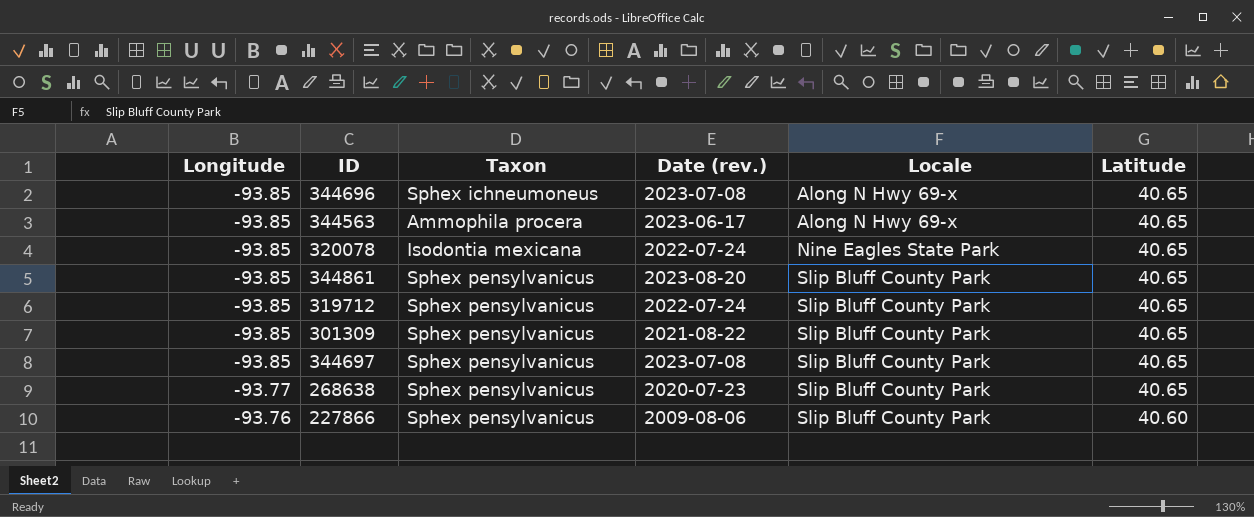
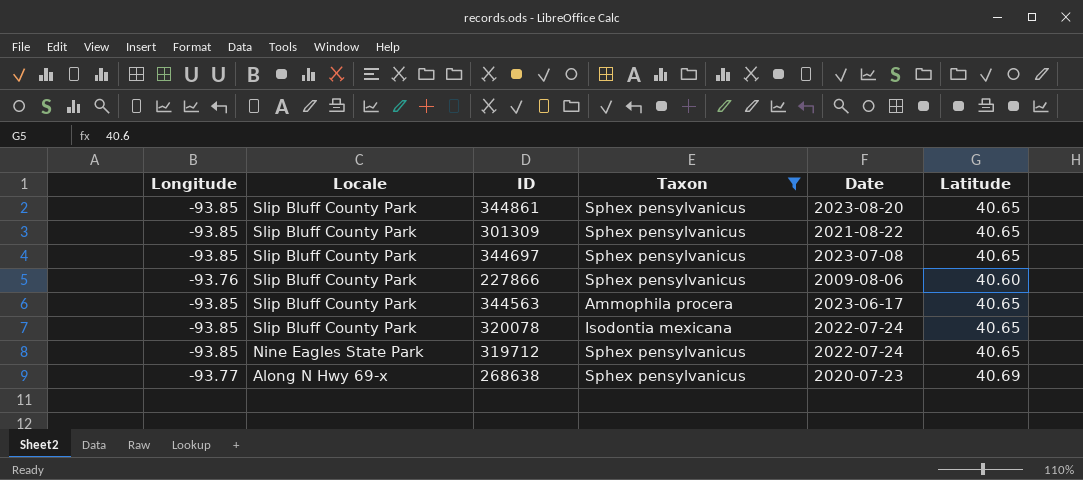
filter: none -> Taxon != Sphex ichneumoneus
row order: Longitude ascending -> Locale descending
column Locale | position: 5 -> 2
column name: Date (rev.) -> Date
344563 | Locale: Along N Hwy 69-x -> Slip Bluff County Park
320078 | Locale: Nine Eagles State Park -> Slip Bluff County Park
319712 | Locale: Slip Bluff County Park -> Nine Eagles State Park
268638 | Locale: Slip Bluff County Park -> Along N Hwy 69-x
268638 | Latitude: 40.65 -> 40.69

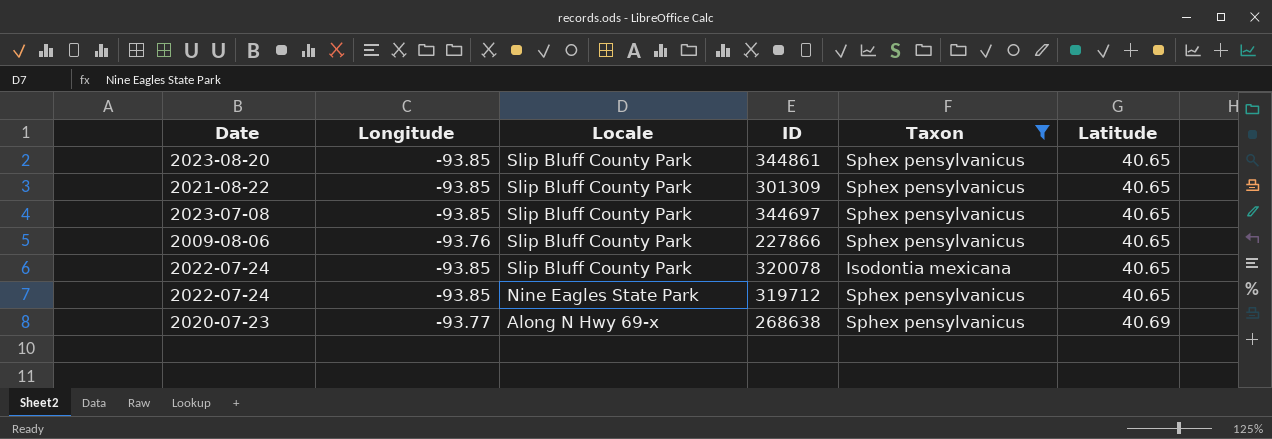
column Date | position: 5 -> 1
row 344563: -93.85 | Slip Bluff County Park | Ammophila procera | 2023-06-17 | 40.65 -> none
227866 | Latitude: 40.60 -> 40.65

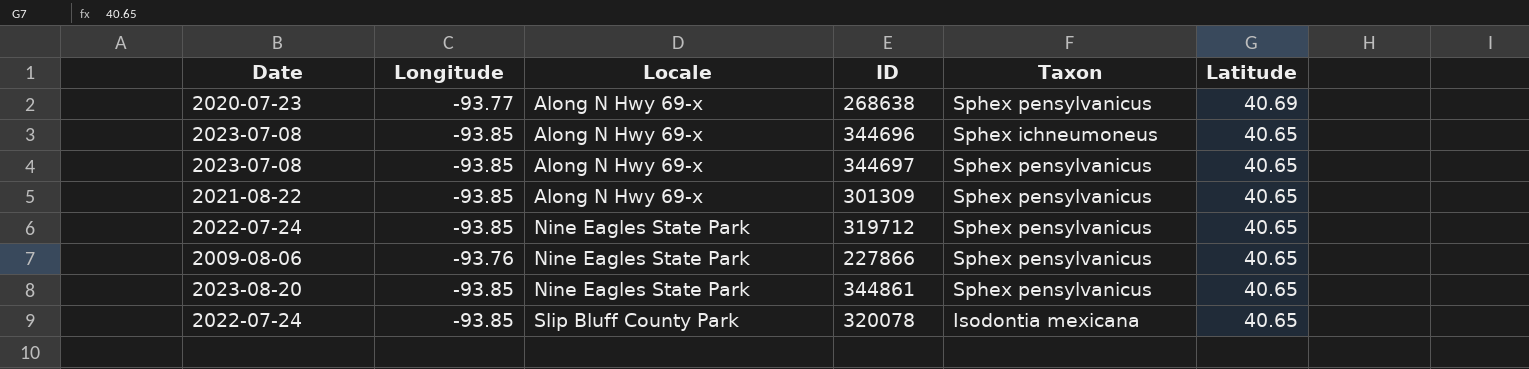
filter: Taxon != Sphex ichneumoneus -> none
row order: Locale descending -> Locale ascending
344697 | Locale: Slip Bluff County Park -> Along N Hwy 69-x
301309 | Locale: Slip Bluff County Park -> Along N Hwy 69-x
227866 | Locale: Slip Bluff County Park -> Nine Eagles State Park
344861 | Locale: Slip Bluff County Park -> Nine Eagles State Park

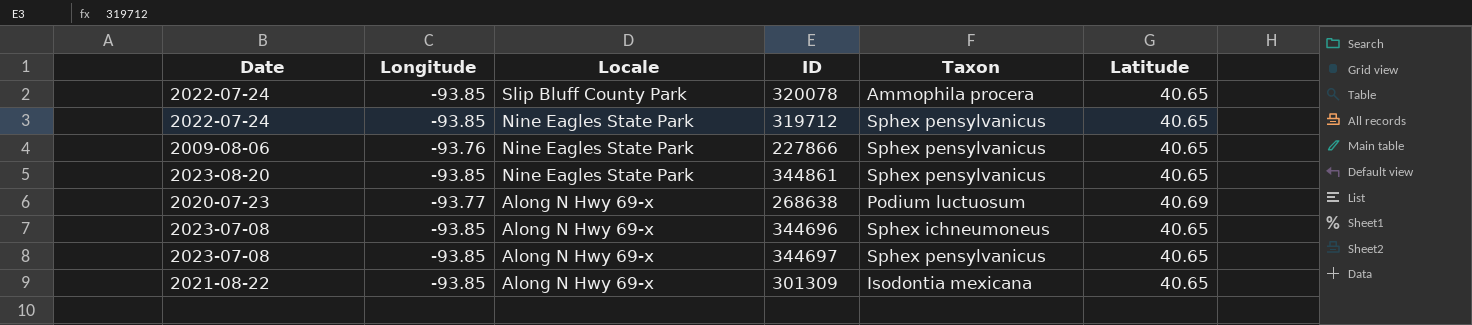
row order: Locale ascending -> Locale descending
320078 | Taxon: Isodontia mexicana -> Ammophila procera
268638 | Taxon: Sphex pensylvanicus -> Podium luctuosum
301309 | Taxon: Sphex pensylvanicus -> Isodontia mexicana

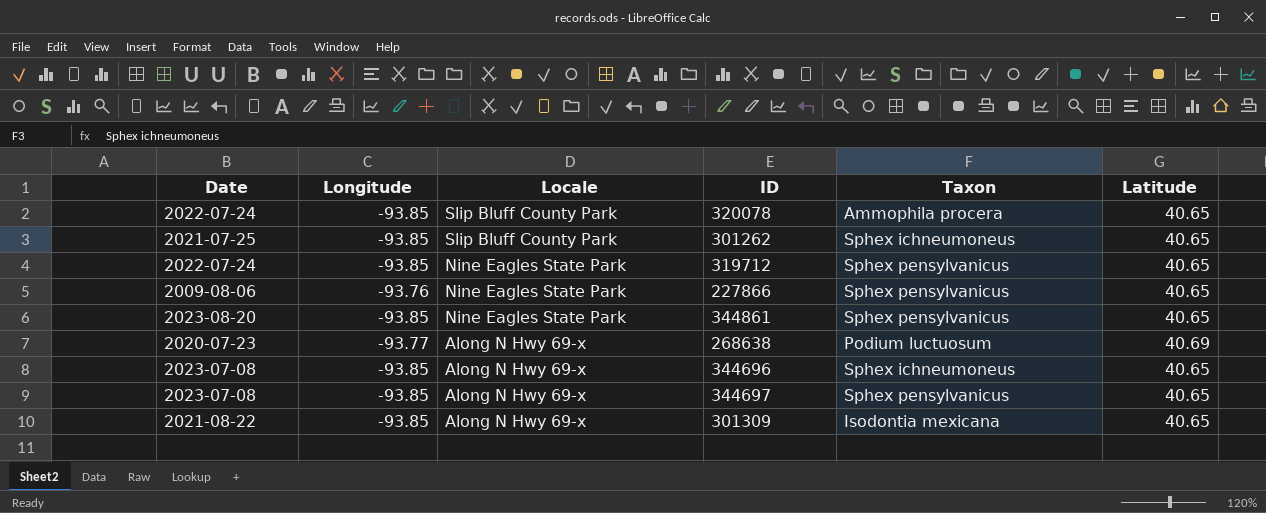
row 301262: none -> 2021-07-25 | -93.85 | Slip Bluff County Park | Sphex ichneumoneus | 40.65

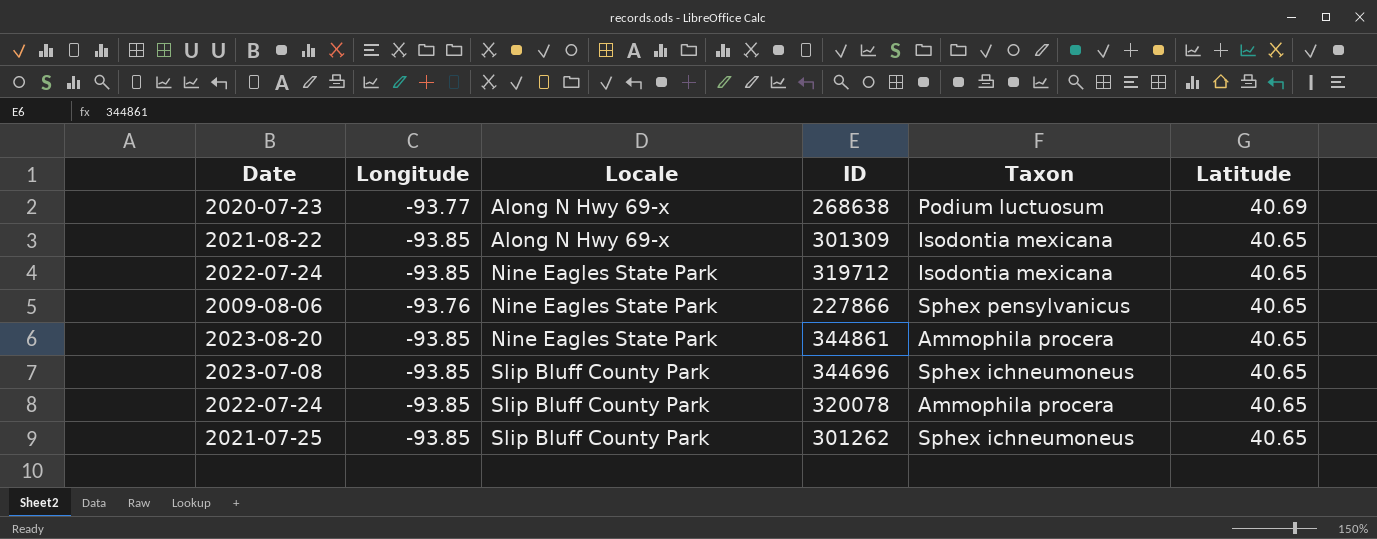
row order: Locale descending -> Locale ascending
row 344697: 2023-07-08 | -93.85 | Along N Hwy 69-x | Sphex pensylvanicus | 40.65 -> none
319712 | Taxon: Sphex pensylvanicus -> Isodontia mexicana
344861 | Taxon: Sphex pensylvanicus -> Ammophila procera
344696 | Locale: Along N Hwy 69-x -> Slip Bluff County Park

